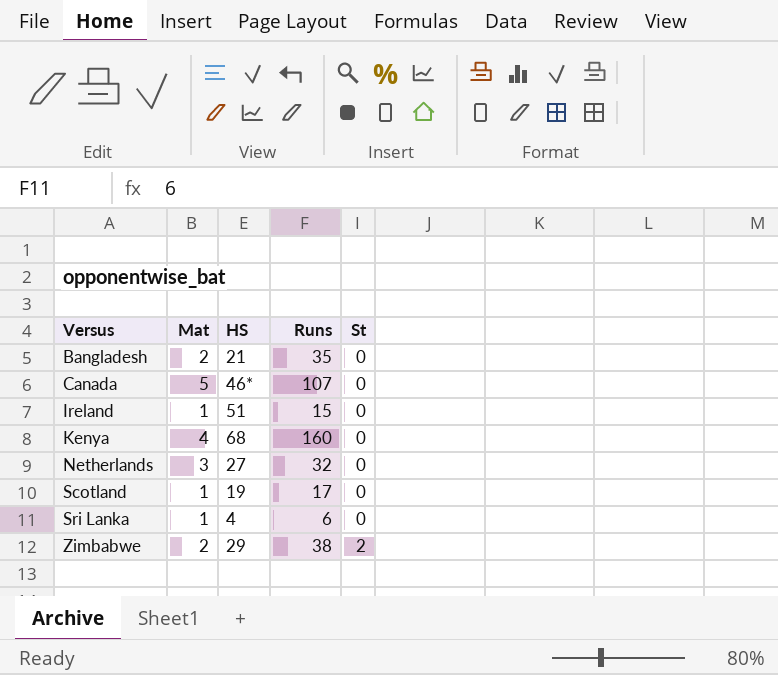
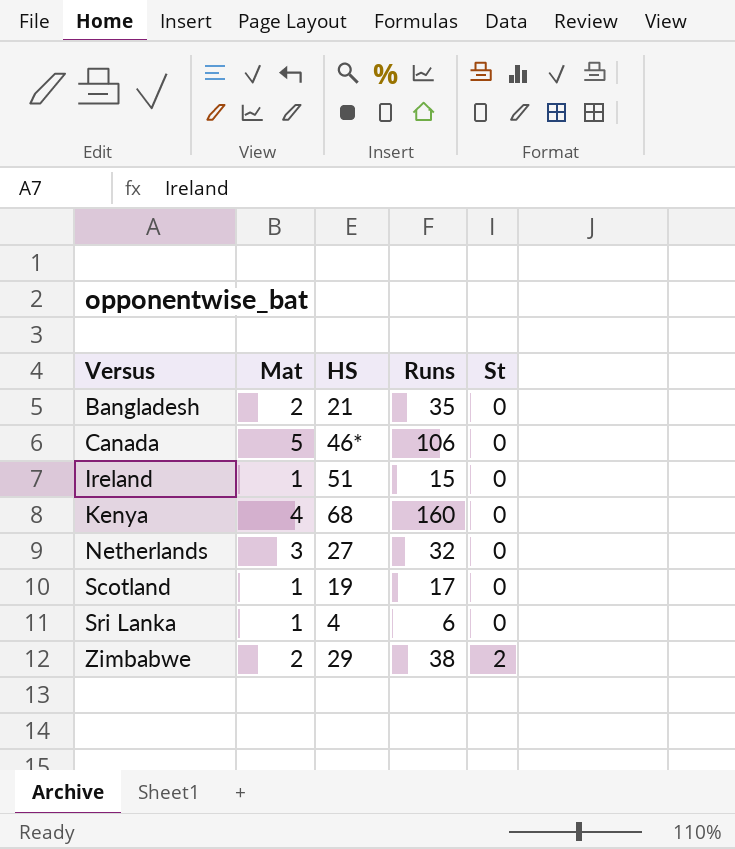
Canada | Runs: 107 -> 106

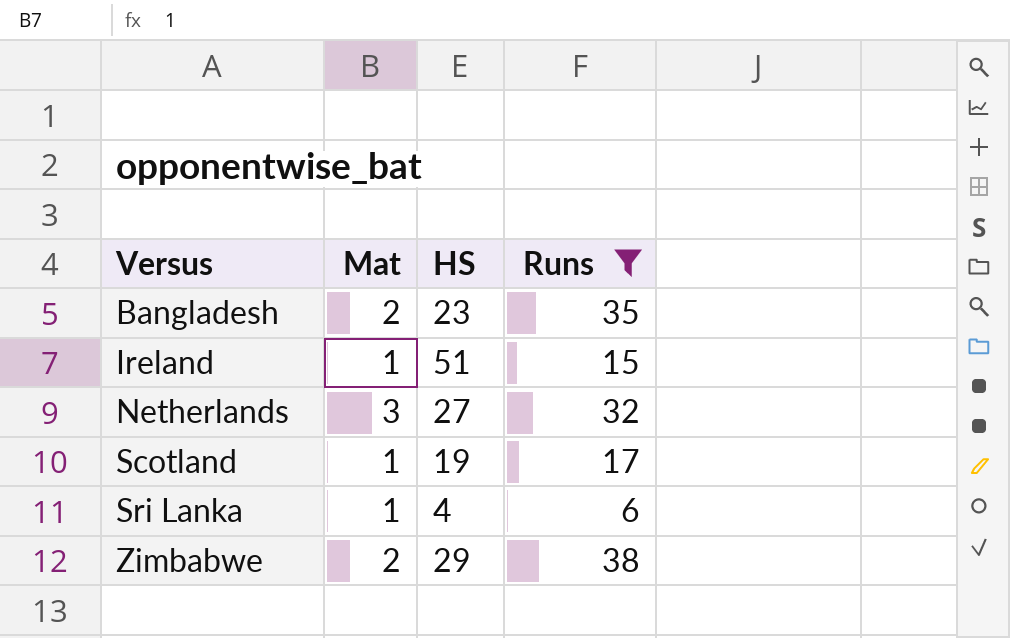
filter: none -> Runs <= 38
column St | position: 5 -> none
Bangladesh | HS: 21 -> 23

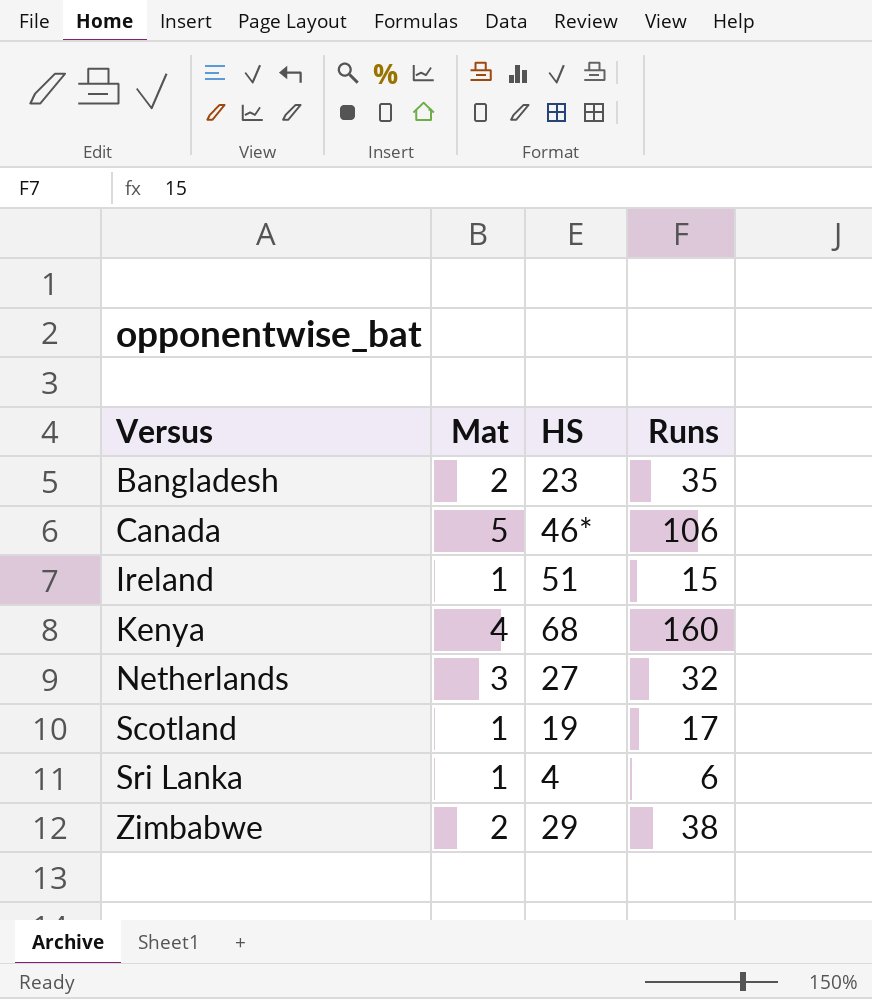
filter: Runs <= 38 -> none

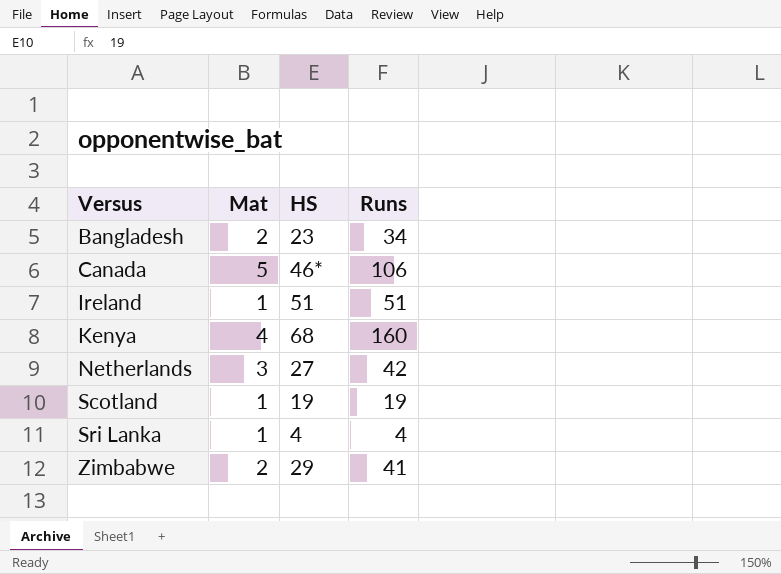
Bangladesh | Runs: 35 -> 34
Ireland | Runs: 15 -> 51
Netherlands | Runs: 32 -> 42
Scotland | Runs: 17 -> 19
Sri Lanka | Runs: 6 -> 4
Zimbabwe | Runs: 38 -> 41

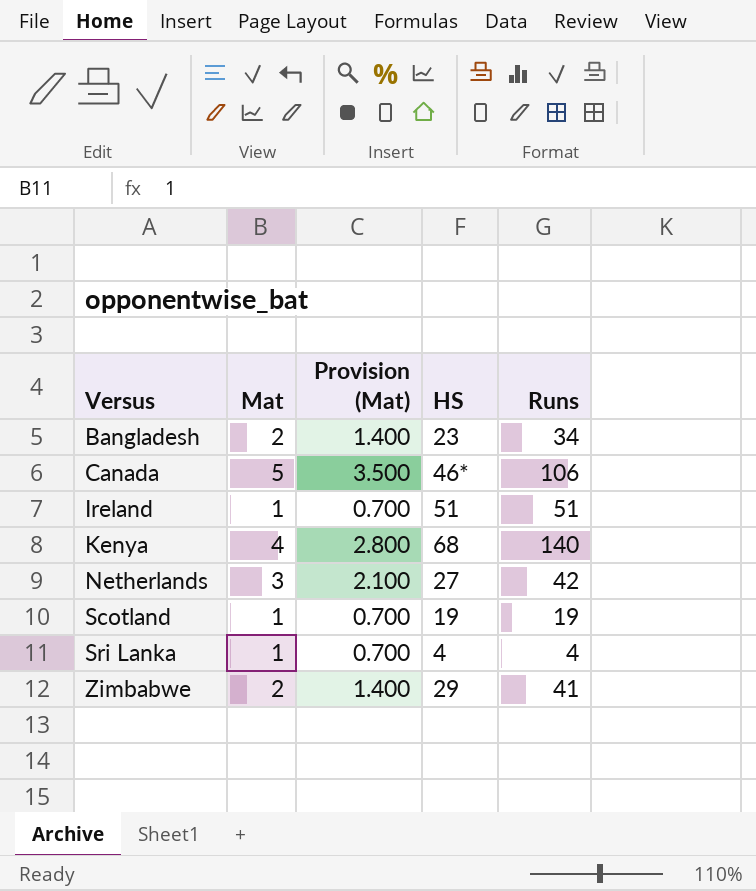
column Provision (Mat) | formula: none -> [Mat] * 0.7
Kenya | Runs: 160 -> 140

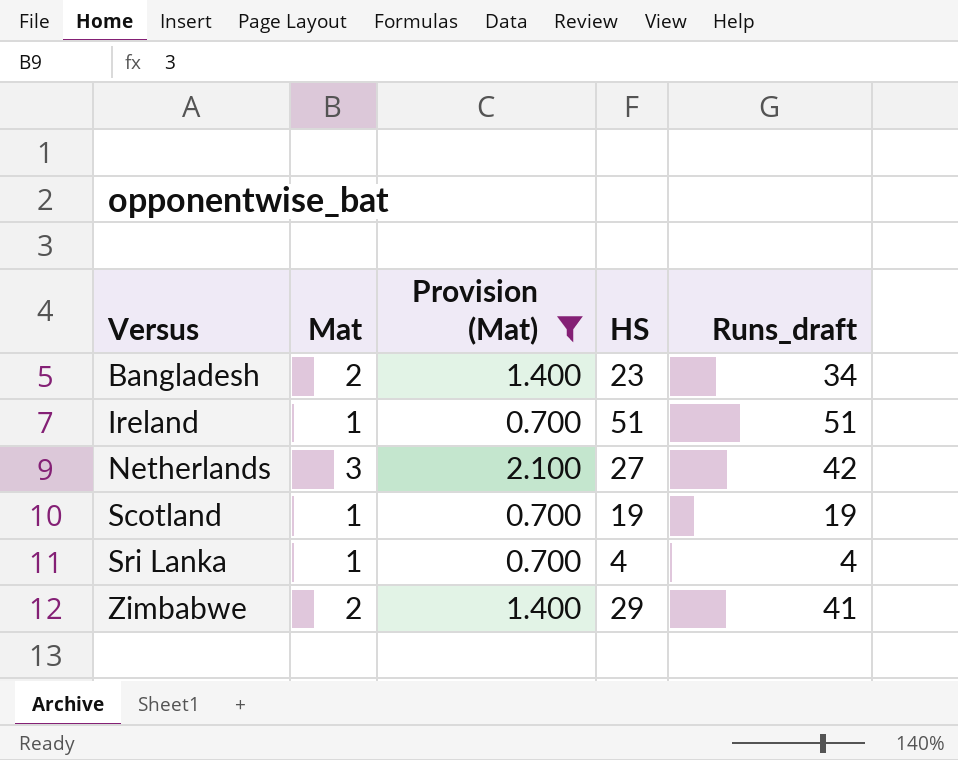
filter: none -> Provision (Mat) <= 2.100
column name: Runs -> Runs_draft

